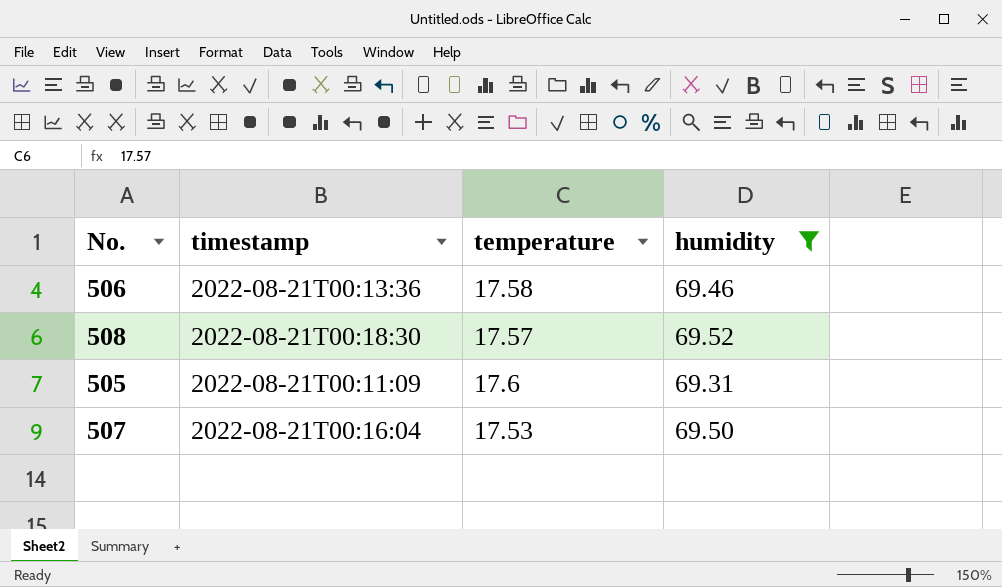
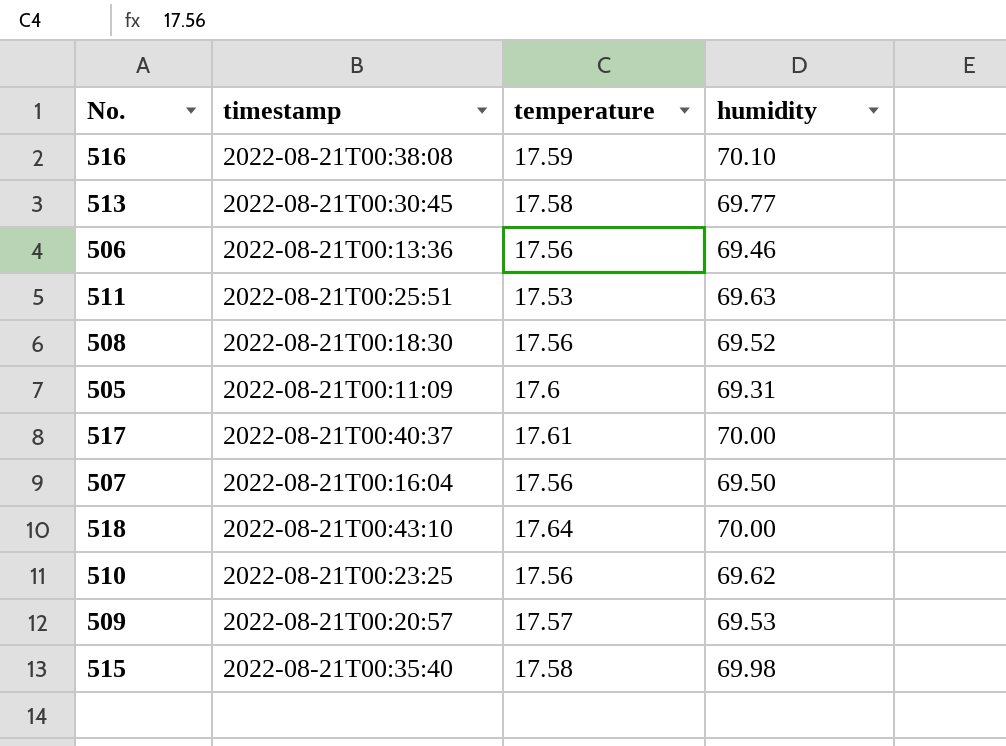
filter: humidity <= 69.52 -> none
506 | temperature: 17.58 -> 17.56
508 | temperature: 17.57 -> 17.56
507 | temperature: 17.53 -> 17.56

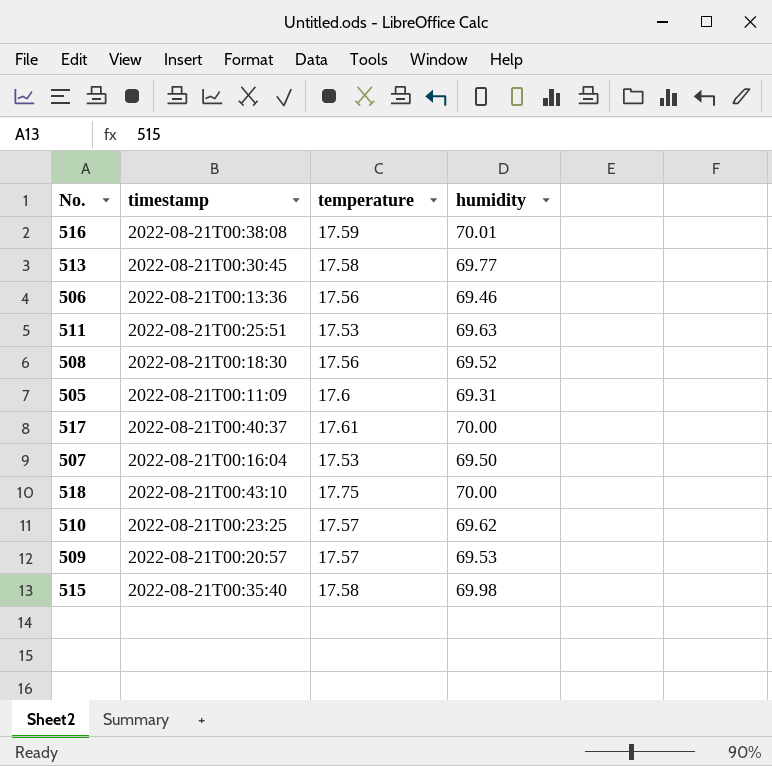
516 | humidity: 70.10 -> 70.01
507 | temperature: 17.56 -> 17.53
518 | temperature: 17.64 -> 17.75
510 | temperature: 17.56 -> 17.57

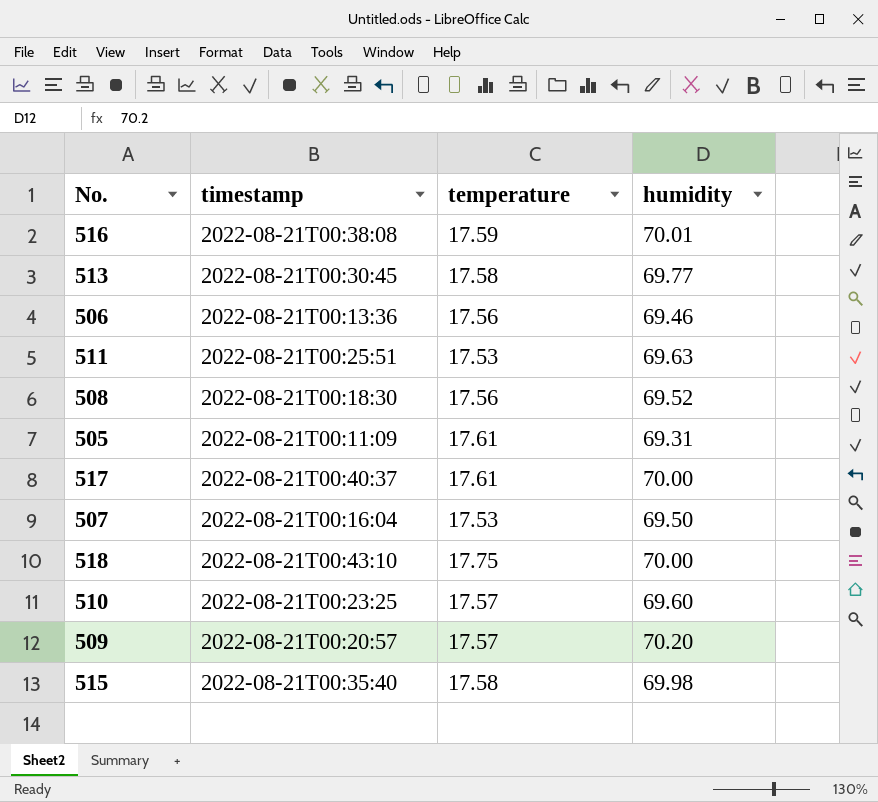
505 | temperature: 17.6 -> 17.61
510 | humidity: 69.62 -> 69.60
509 | humidity: 69.53 -> 70.20

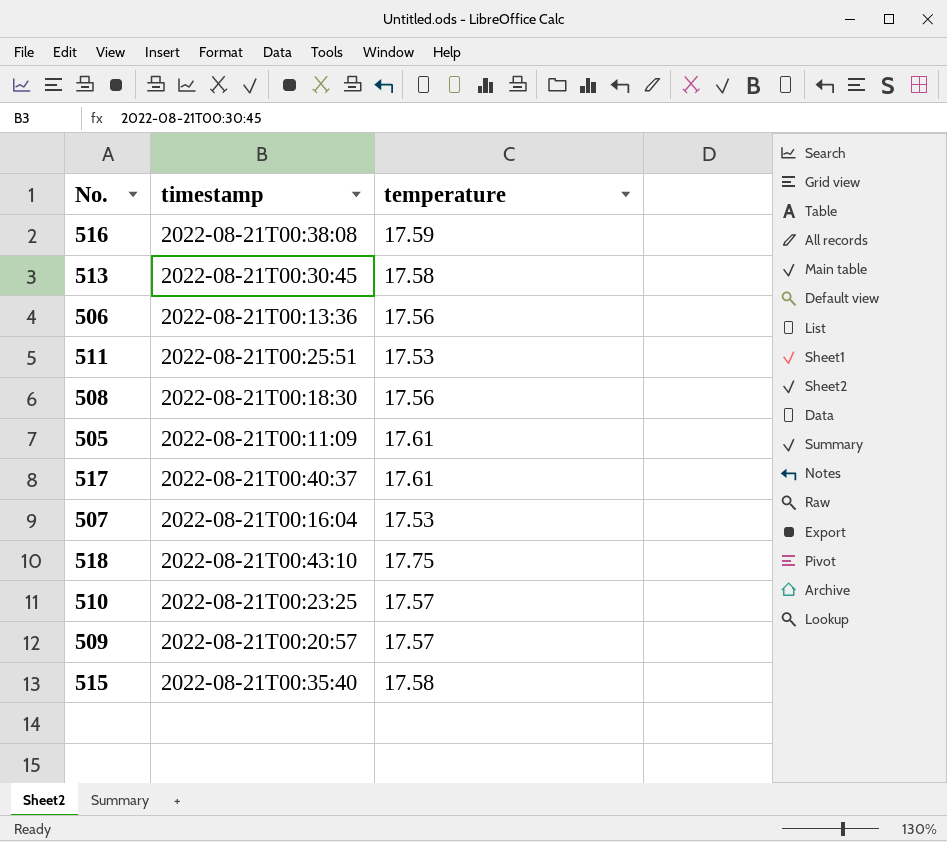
column humidity | position: 4 -> none

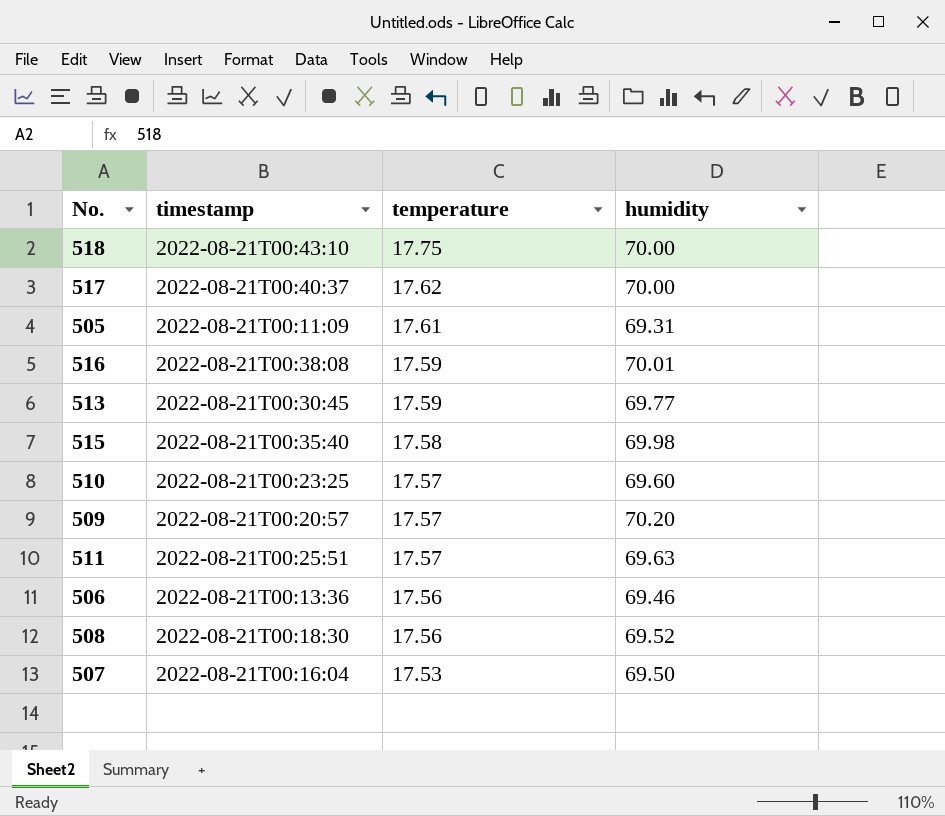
row order: none -> temperature descending
column humidity | position: none -> 4
517 | temperature: 17.61 -> 17.62
513 | temperature: 17.58 -> 17.59
511 | temperature: 17.53 -> 17.57

